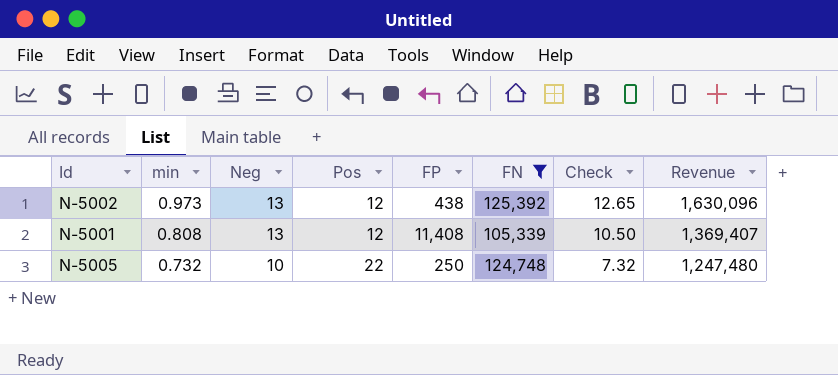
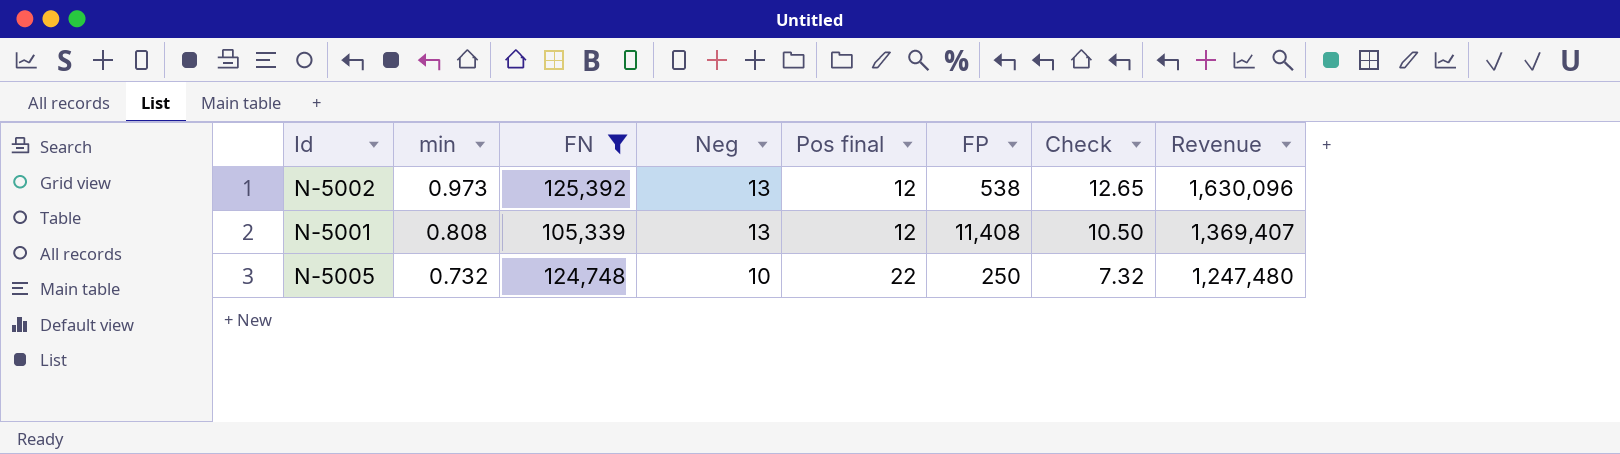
column FN | position: 6 -> 3
column name: Pos -> Pos final
N-5002 | FP: 438 -> 538

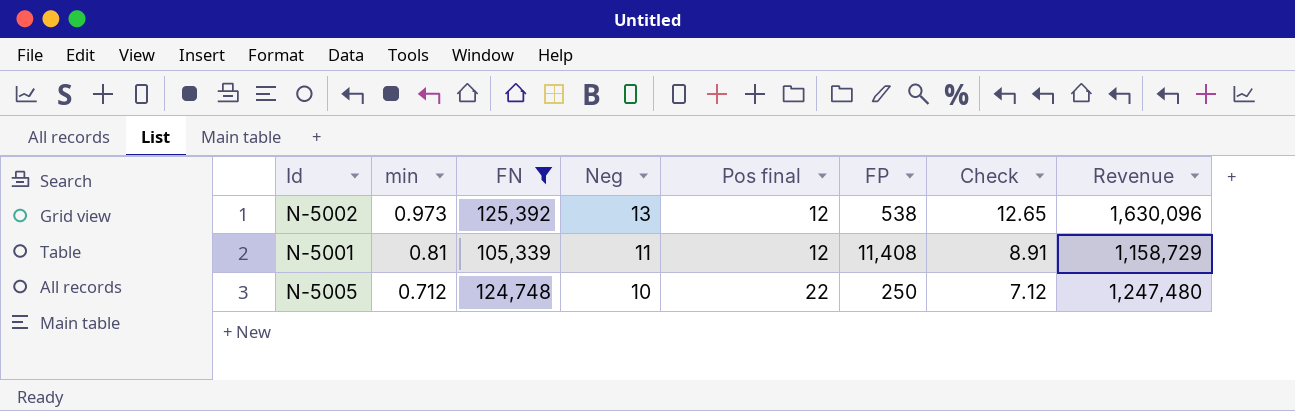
N-5001 | min: 0.808 -> 0.81
N-5001 | Neg: 13 -> 11
N-5001 | Check: 10.50 -> 8.91
N-5001 | Revenue: 1,369,407 -> 1,158,729
N-5005 | min: 0.732 -> 0.712
N-5005 | Check: 7.32 -> 7.12

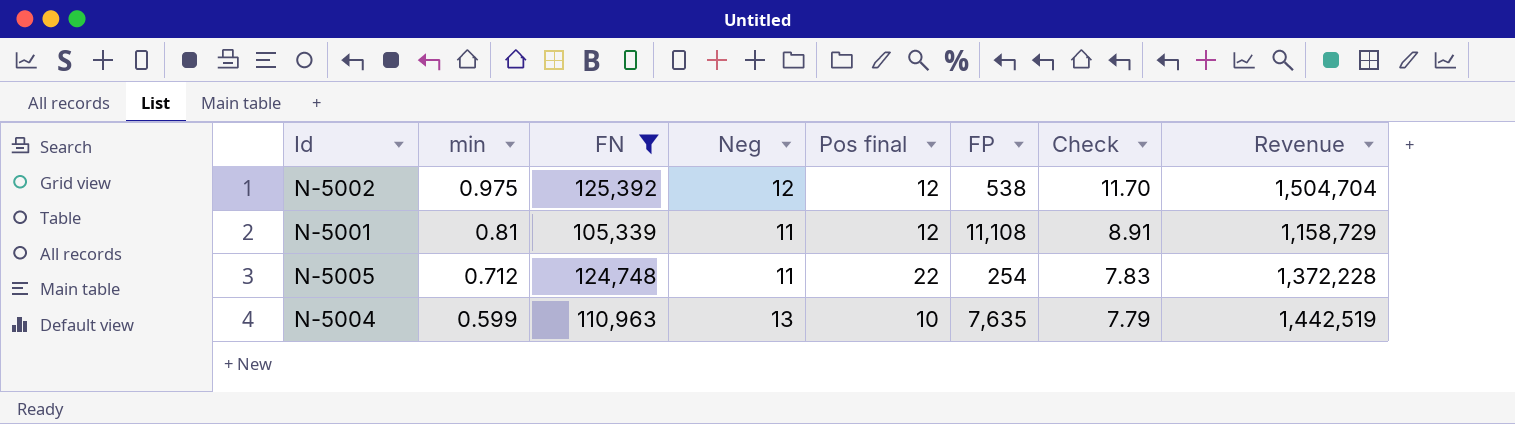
N-5002 | min: 0.973 -> 0.975
N-5002 | Neg: 13 -> 12
N-5002 | Check: 12.65 -> 11.70
N-5002 | Revenue: 1,630,096 -> 1,504,704
N-5001 | FP: 11,408 -> 11,108
N-5005 | Neg: 10 -> 11
N-5005 | FP: 250 -> 254
N-5005 | Check: 7.12 -> 7.83
N-5005 | Revenue: 1,247,480 -> 1,372,228
row N-5004: none -> 0.599 | 110,963 | 13 | 10 | 7,635 | 7.79 | 1,442,519

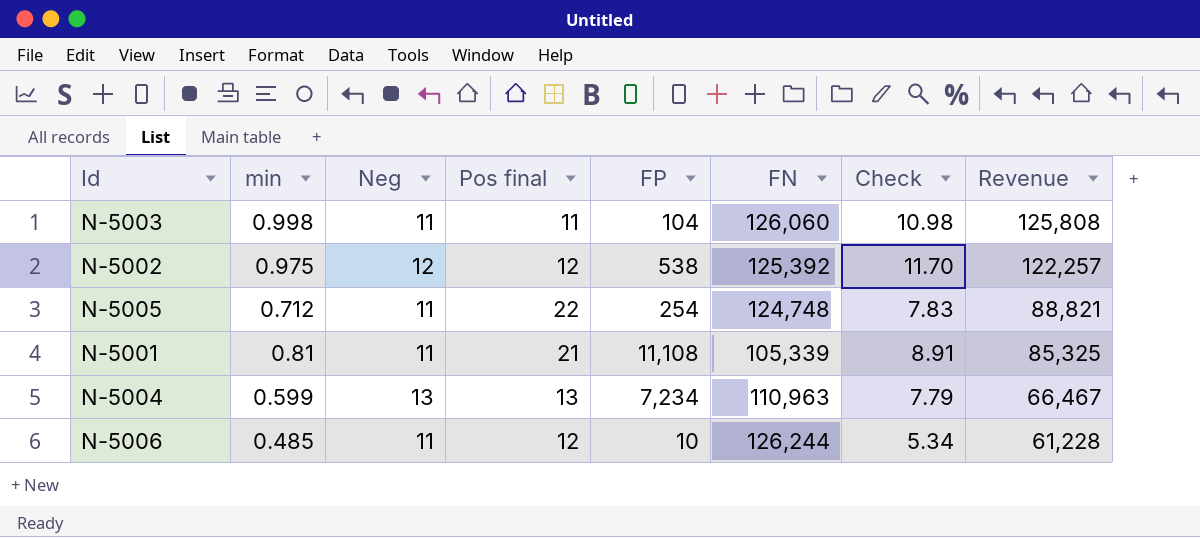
filter: FN <= 125,392 -> none
row order: min descending -> Revenue descending
column FN | position: 3 -> 6
column Revenue | formula: [FN] * [Neg] -> [min] * [FN]
N-5001 | Pos final: 12 -> 21
N-5004 | Pos final: 10 -> 13
N-5004 | FP: 7,635 -> 7,234

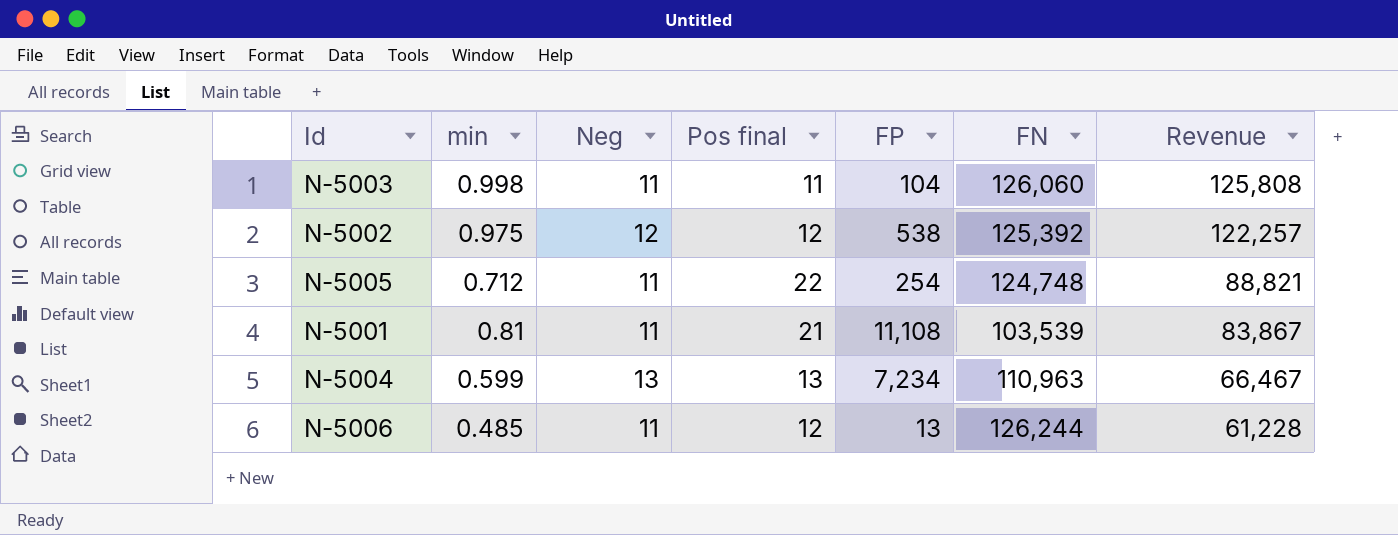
column Check | formula: [min] * [Neg] -> none
N-5001 | FN: 105,339 -> 103,539
N-5001 | Revenue: 85,325 -> 83,867
N-5006 | FP: 10 -> 13

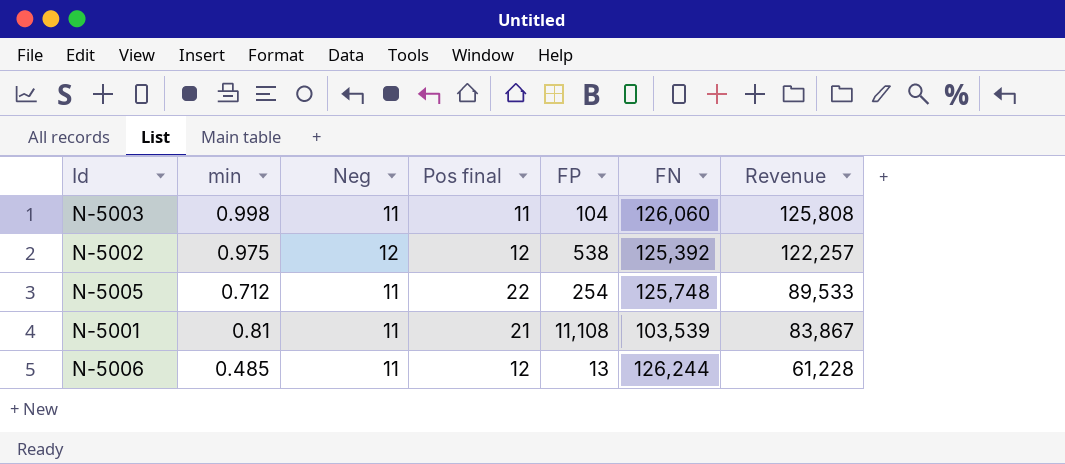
row N-5004: 0.599 | 13 | 13 | 7,234 | 110,963 | 66,467 -> none
N-5005 | FN: 124,748 -> 125,748
N-5005 | Revenue: 88,821 -> 89,533

